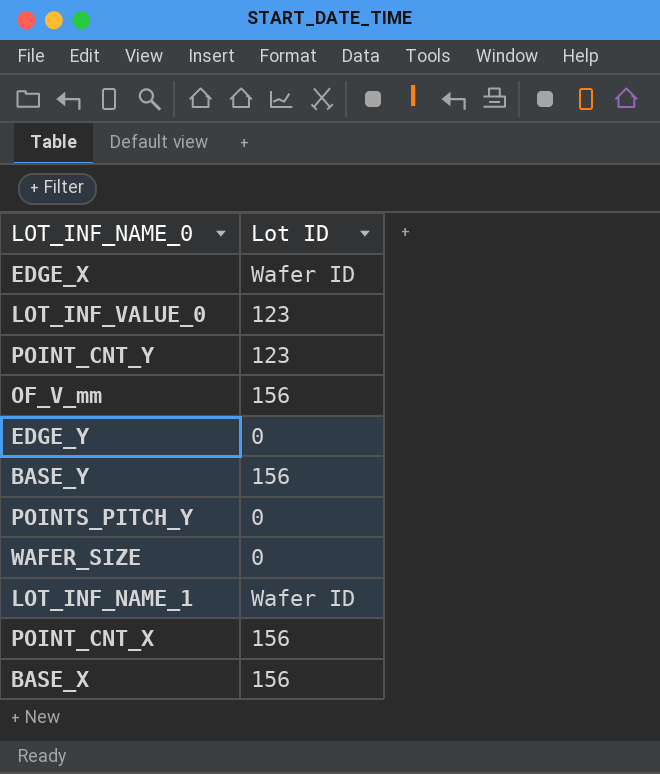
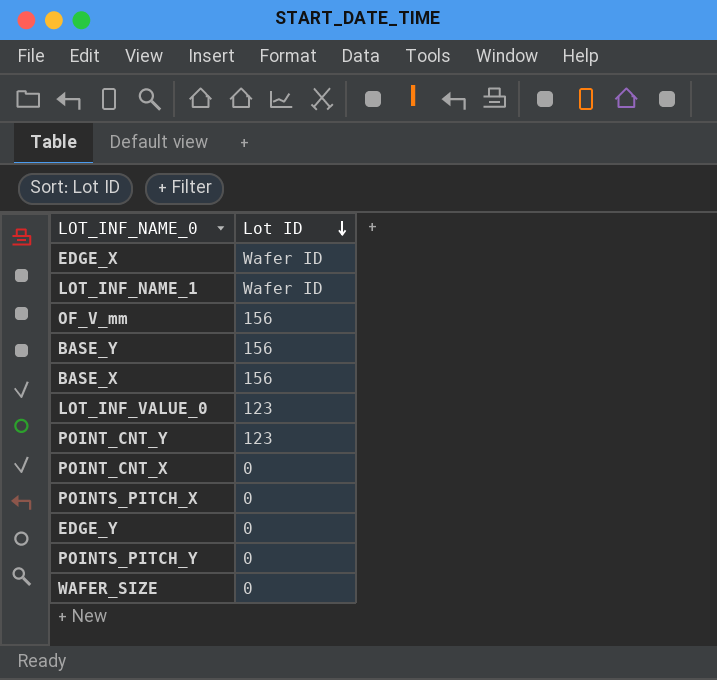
row order: none -> Lot ID descending
POINT_CNT_X | Lot ID: 156 -> 0
row POINTS_PITCH_X: none -> 0

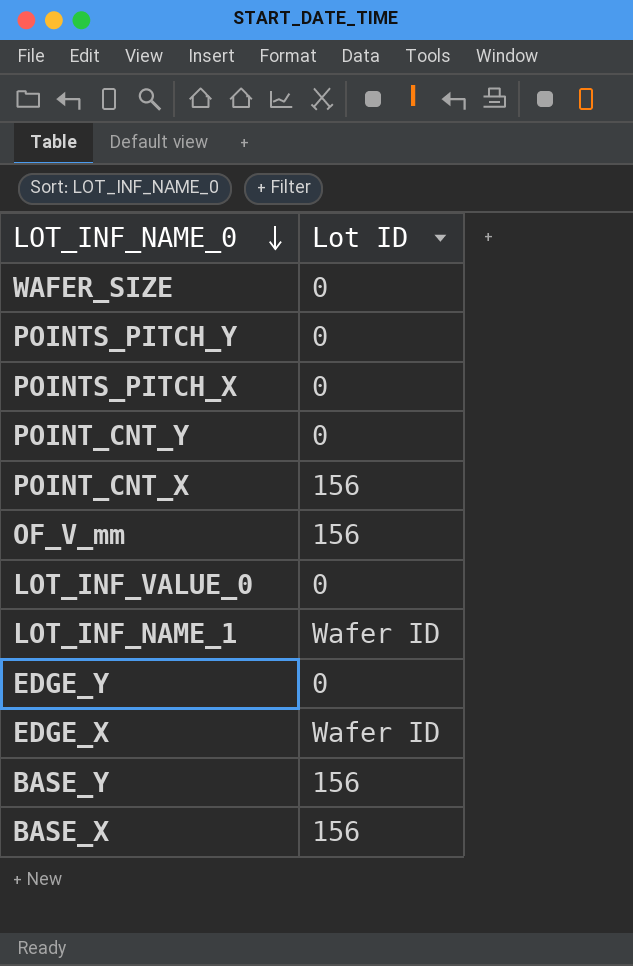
row order: Lot ID descending -> LOT_INF_NAME_0 descending
POINT_CNT_Y | Lot ID: 123 -> 0
POINT_CNT_X | Lot ID: 0 -> 156
LOT_INF_VALUE_0 | Lot ID: 123 -> 0

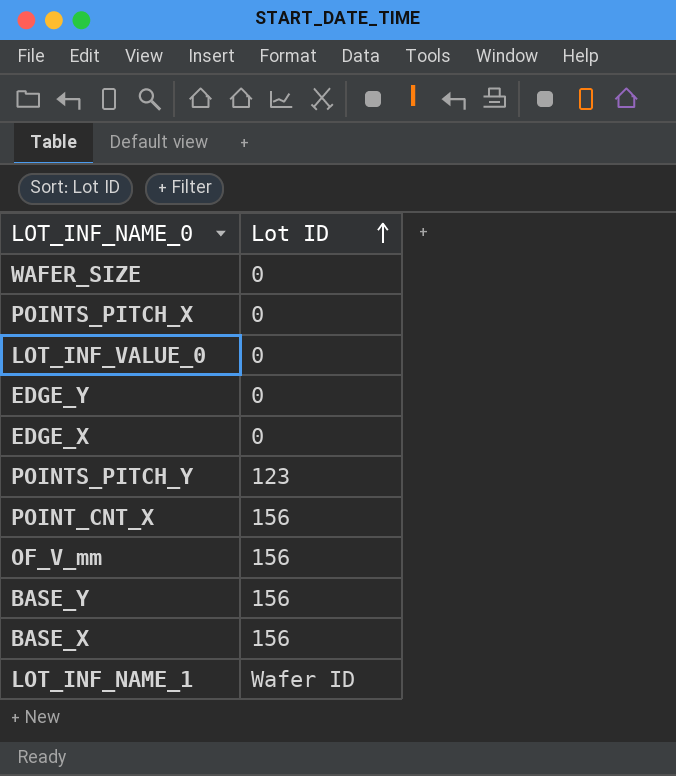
row order: LOT_INF_NAME_0 descending -> Lot ID ascending
row POINT_CNT_Y: 0 -> none
EDGE_X | Lot ID: Wafer ID -> 0
POINTS_PITCH_Y | Lot ID: 0 -> 123

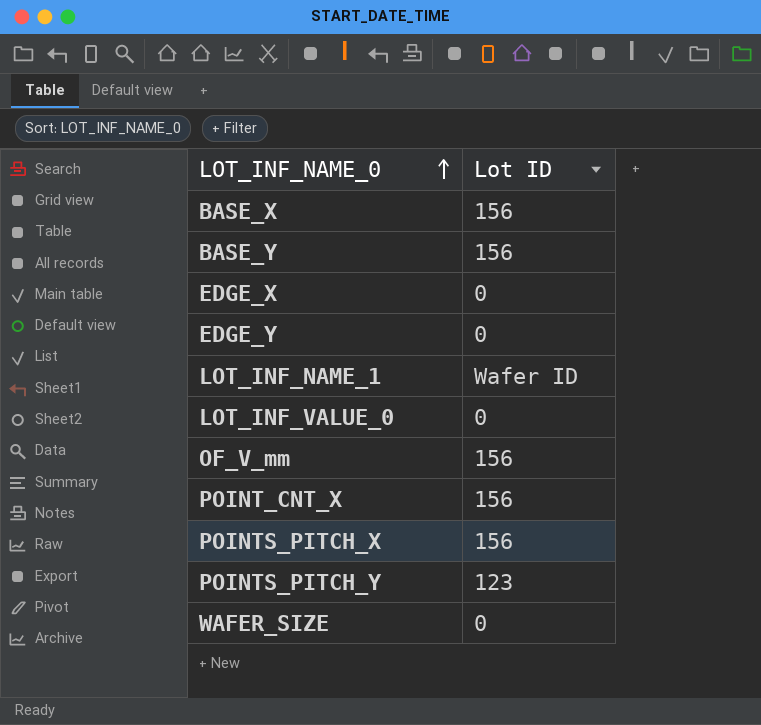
row order: Lot ID ascending -> LOT_INF_NAME_0 ascending
POINTS_PITCH_X | Lot ID: 0 -> 156

